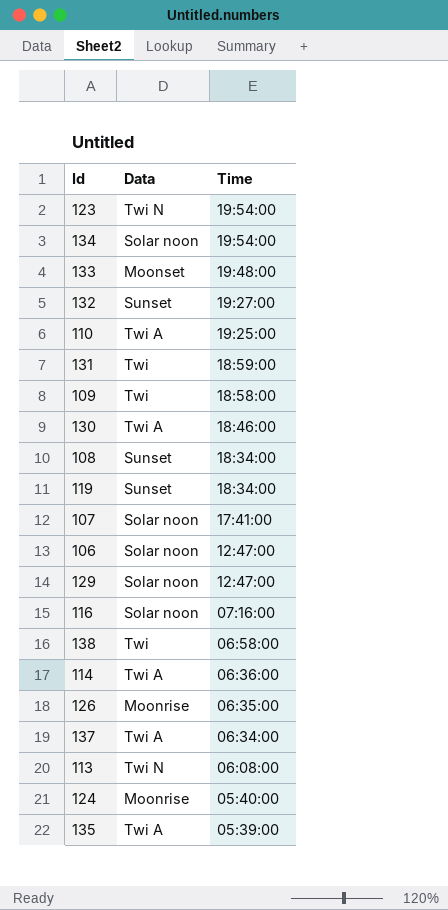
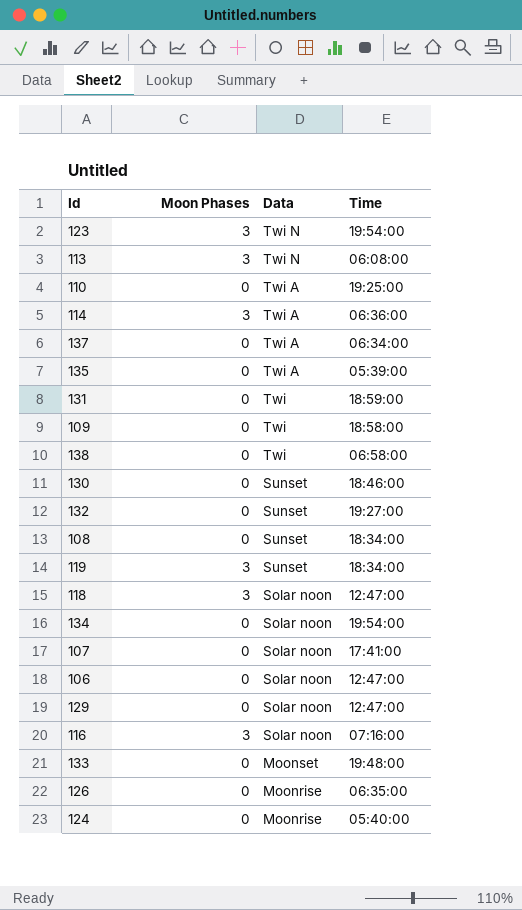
row order: Time descending -> Data descending
column Moon Phases | position: none -> 2
130 | Data: Twi A -> Sunset
row 118: none -> 3 | Solar noon | 12:47:00

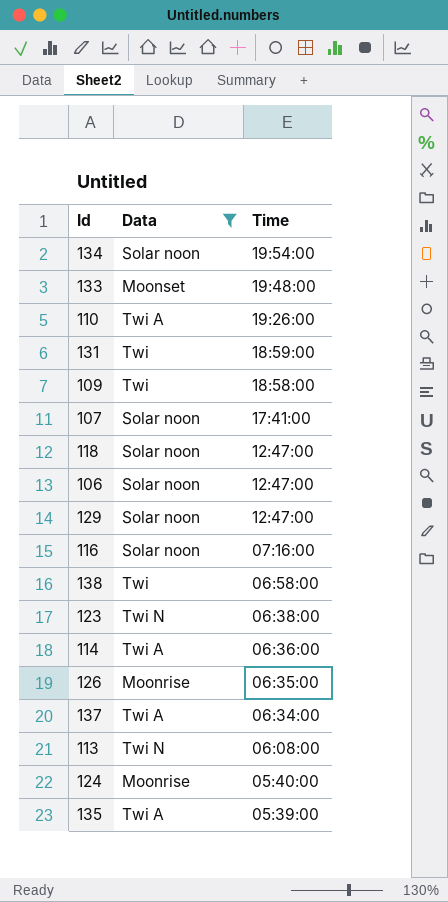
filter: none -> Data != Sunset
row order: Data descending -> Time descending
column Moon Phases | position: 2 -> none
110 | Time: 19:25:00 -> 19:26:00
123 | Time: 19:54:00 -> 06:38:00

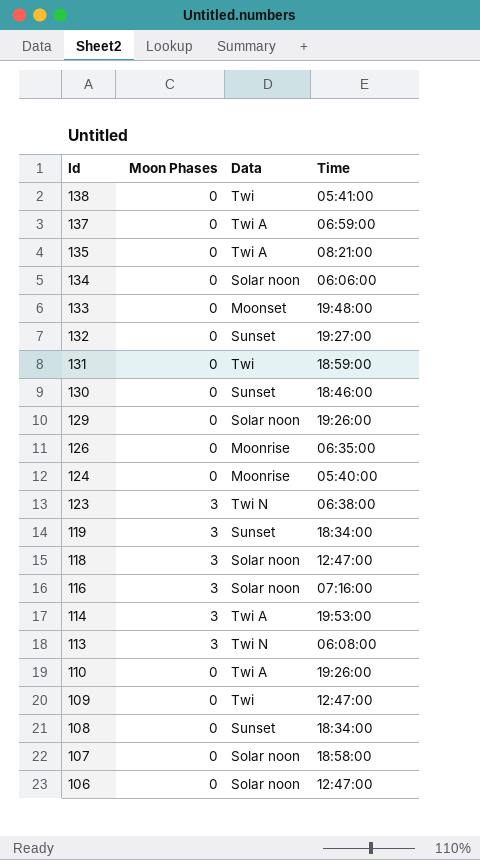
filter: Data != Sunset -> none
row order: Time descending -> Id descending
column Moon Phases | position: none -> 2
138 | Time: 06:58:00 -> 05:41:00
137 | Time: 06:34:00 -> 06:59:00
135 | Time: 05:39:00 -> 08:21:00
134 | Time: 19:54:00 -> 06:06:00
129 | Time: 12:47:00 -> 19:26:00
114 | Time: 06:36:00 -> 19:53:00
109 | Time: 18:58:00 -> 12:47:00
107 | Time: 17:41:00 -> 18:58:00

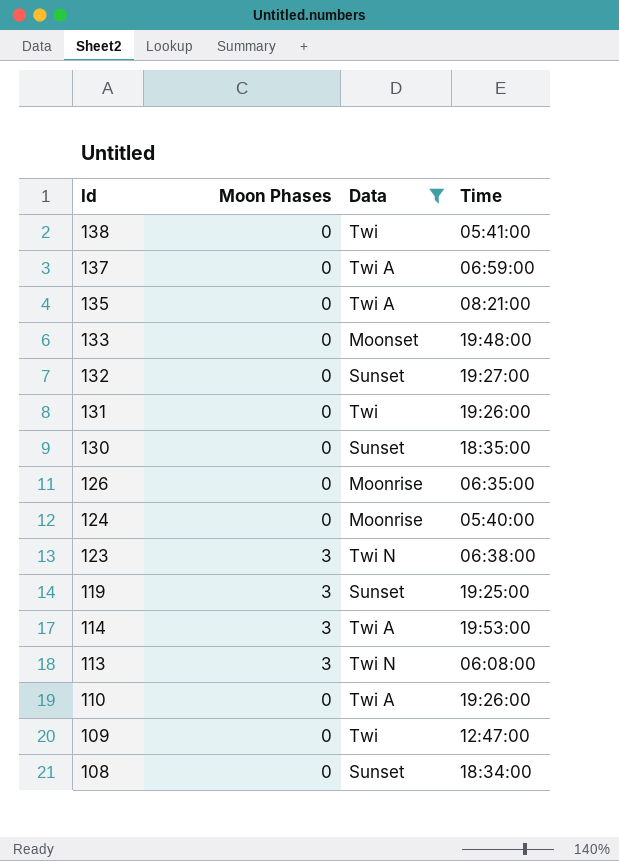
filter: none -> Data != Solar noon
131 | Time: 18:59:00 -> 19:26:00
130 | Time: 18:46:00 -> 18:35:00
119 | Time: 18:34:00 -> 19:25:00

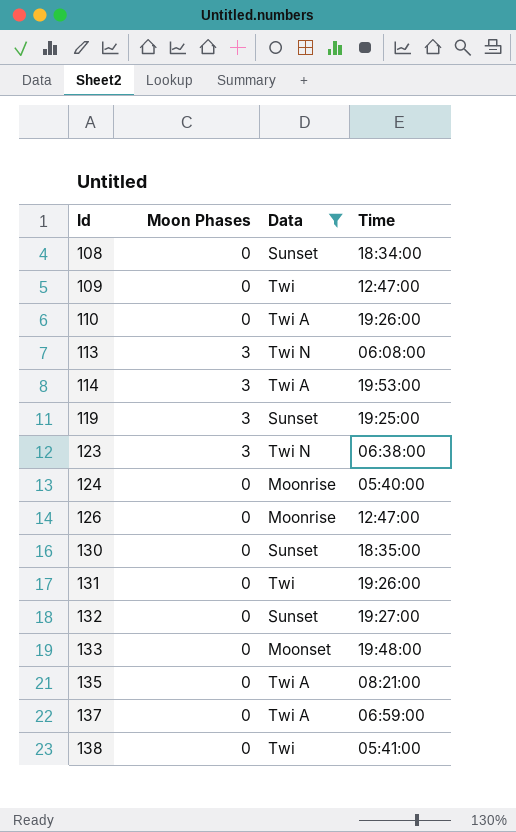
row order: Id descending -> Id ascending
126 | Time: 06:35:00 -> 12:47:00

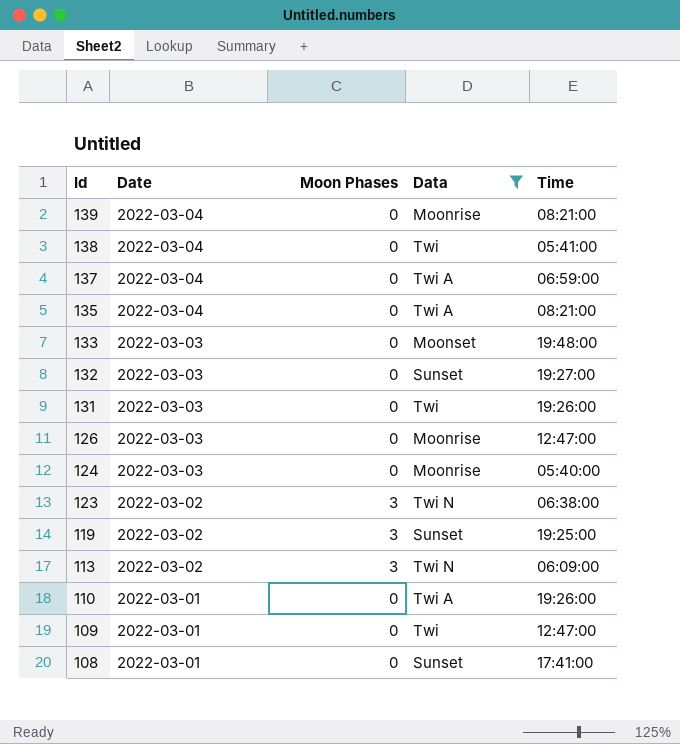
row order: Id ascending -> Id descending
column Date | position: none -> 2
row 114: 3 | Twi A | 19:53:00 -> none
row 130: 0 | Sunset | 18:35:00 -> none
row 139: none -> 2022-03-04 | 0 | Moonrise | 08:21:00
113 | Time: 06:08:00 -> 06:09:00
108 | Time: 18:34:00 -> 17:41:00

